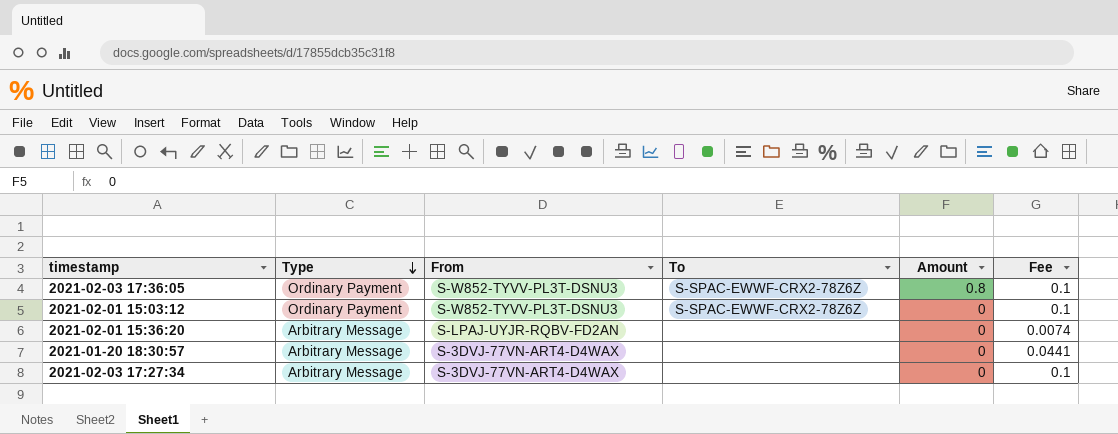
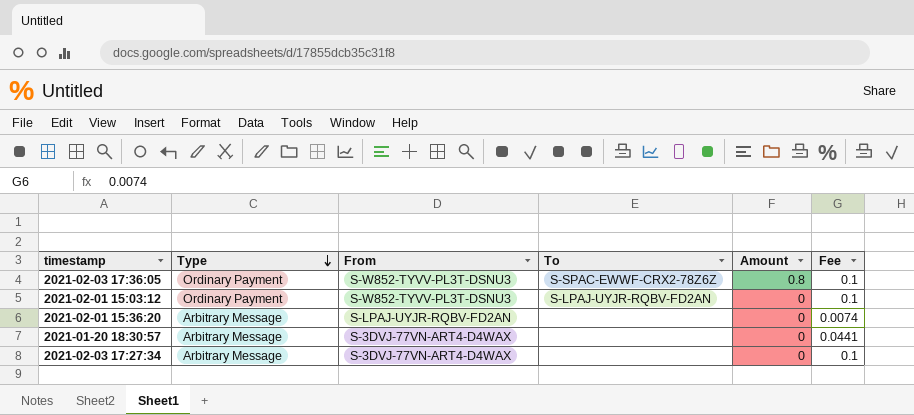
2021-02-01 15:03:12 | To: S-SPAC-EWWF-CRX2-78Z6Z -> S-LPAJ-UYJR-RQBV-FD2AN

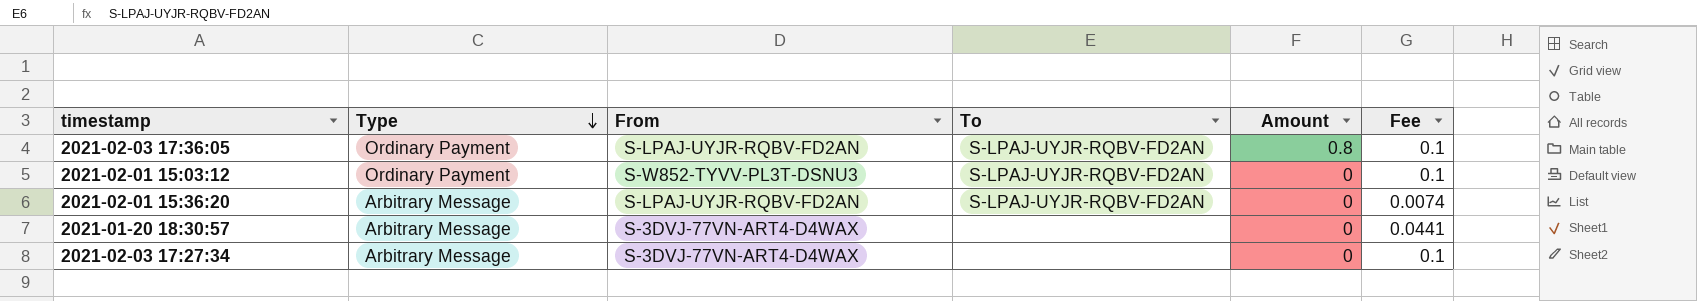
2021-02-03 17:36:05 | From: S-W852-TYVV-PL3T-DSNU3 -> S-LPAJ-UYJR-RQBV-FD2AN
2021-02-03 17:36:05 | To: S-SPAC-EWWF-CRX2-78Z6Z -> S-LPAJ-UYJR-RQBV-FD2AN
2021-02-01 15:36:20 | To: none -> S-LPAJ-UYJR-RQBV-FD2AN

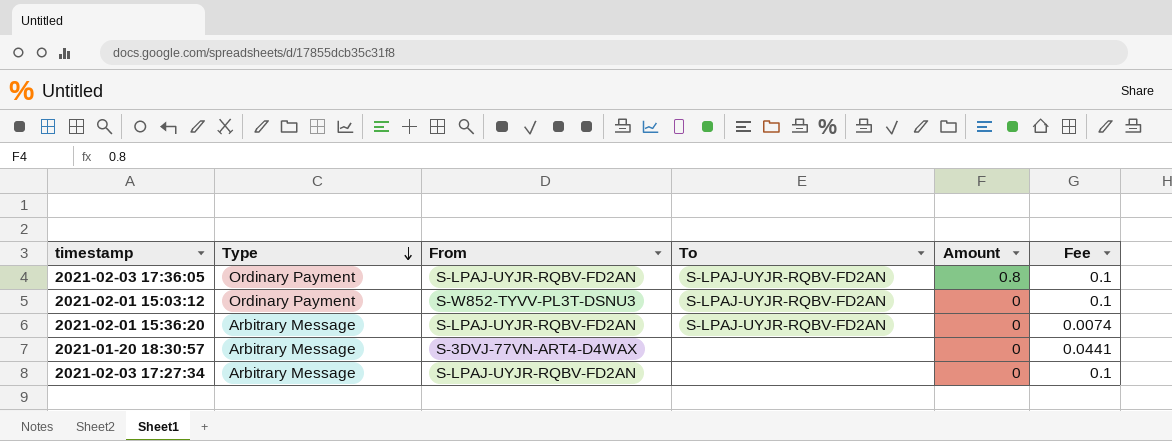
2021-02-03 17:27:34 | From: S-3DVJ-77VN-ART4-D4WAX -> S-LPAJ-UYJR-RQBV-FD2AN

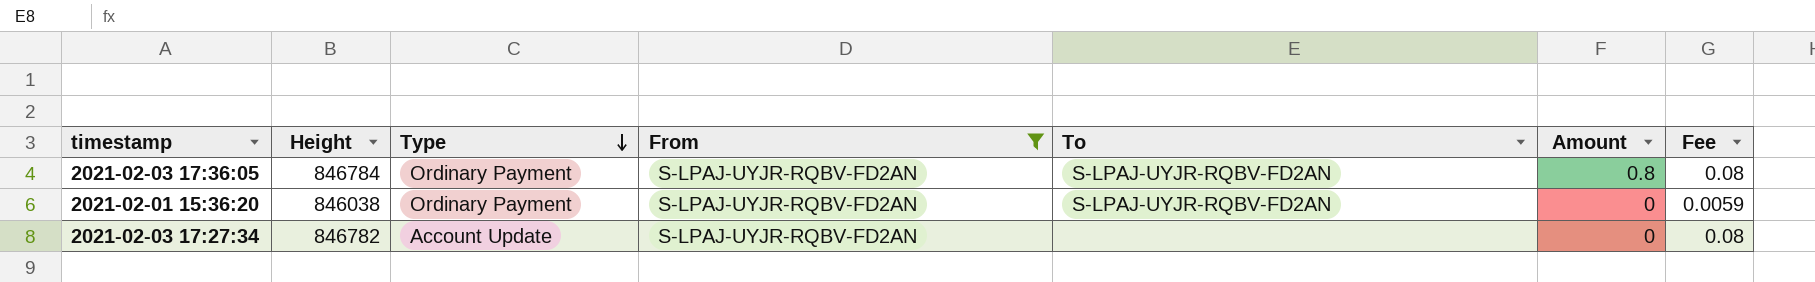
filter: none -> From = S-LPAJ-UYJR-RQBV-FD2AN
column Height | position: none -> 2
2021-02-03 17:36:05 | Fee: 0.1 -> 0.08
2021-02-01 15:36:20 | Type: Arbitrary Message -> Ordinary Payment
2021-02-01 15:36:20 | Fee: 0.0074 -> 0.0059
2021-02-03 17:27:34 | Type: Arbitrary Message -> Account Update
2021-02-03 17:27:34 | Fee: 0.1 -> 0.08

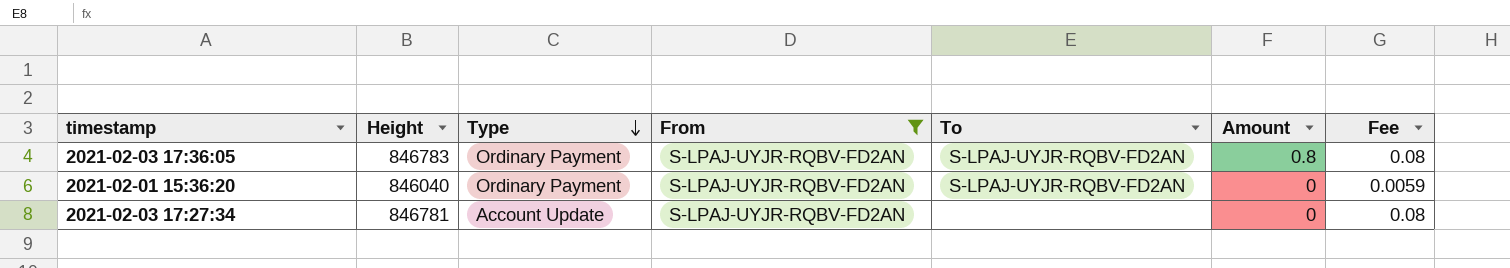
2021-02-03 17:36:05 | Height: 846784 -> 846783
2021-02-01 15:36:20 | Height: 846038 -> 846040
2021-02-03 17:27:34 | Height: 846782 -> 846781

